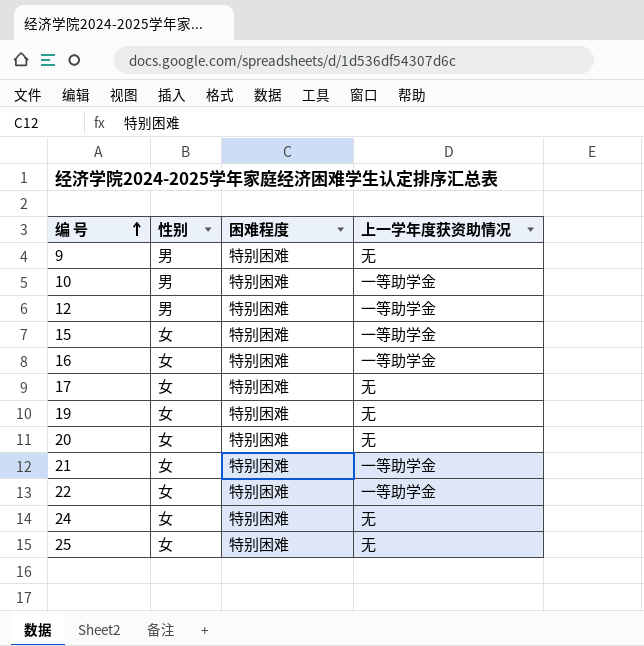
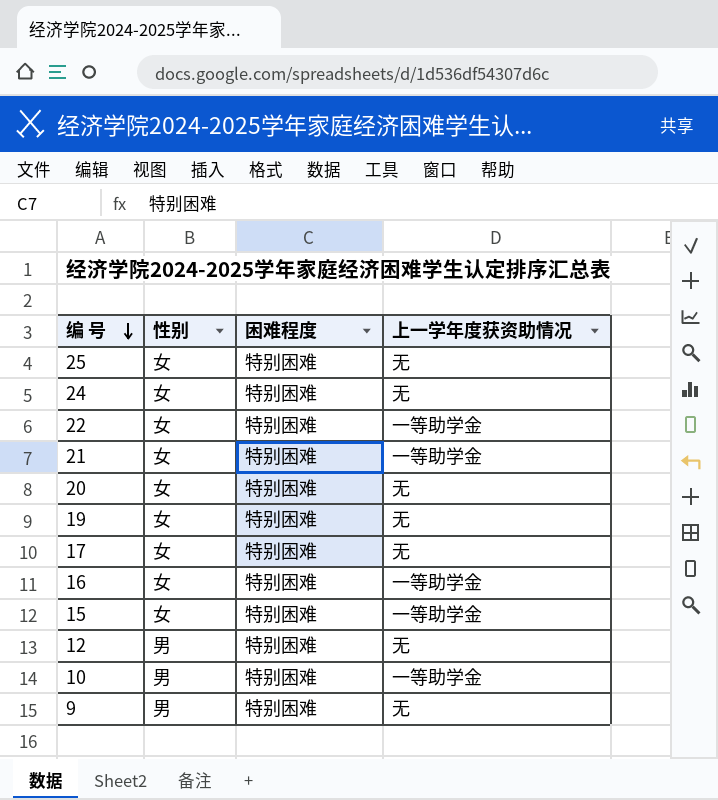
row order: 编 号 ascending -> 编 号 descending
12 | 上一学年度获资助情况: 一等助学金 -> 无

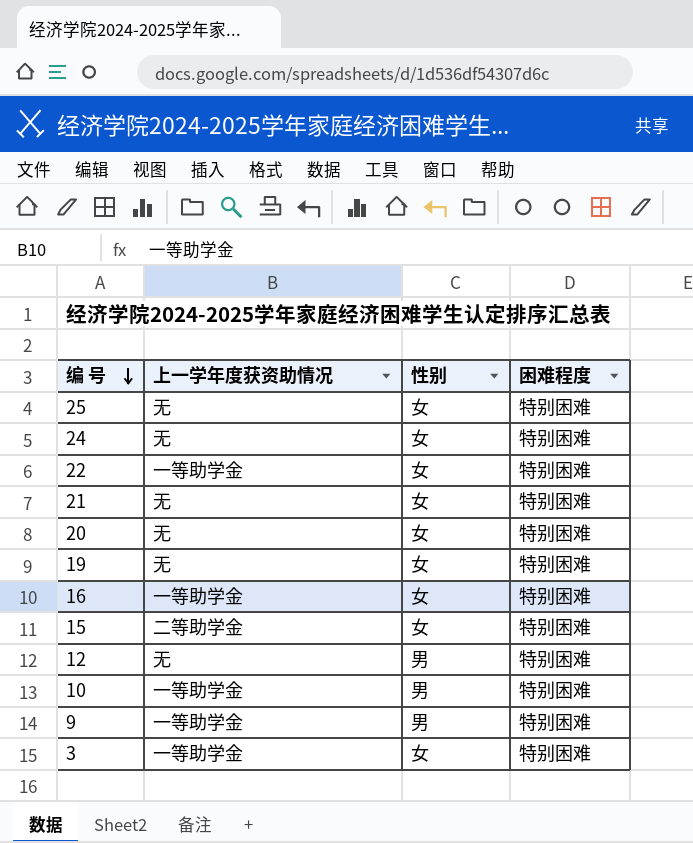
column 上一学年度获资助情况 | position: 4 -> 2
row 17: 女 | 特别困难 | 无 -> none
21 | 上一学年度获资助情况: 一等助学金 -> 无
15 | 上一学年度获资助情况: 一等助学金 -> 二等助学金
9 | 上一学年度获资助情况: 无 -> 一等助学金
row 3: none -> 一等助学金 | 女 | 特别困难

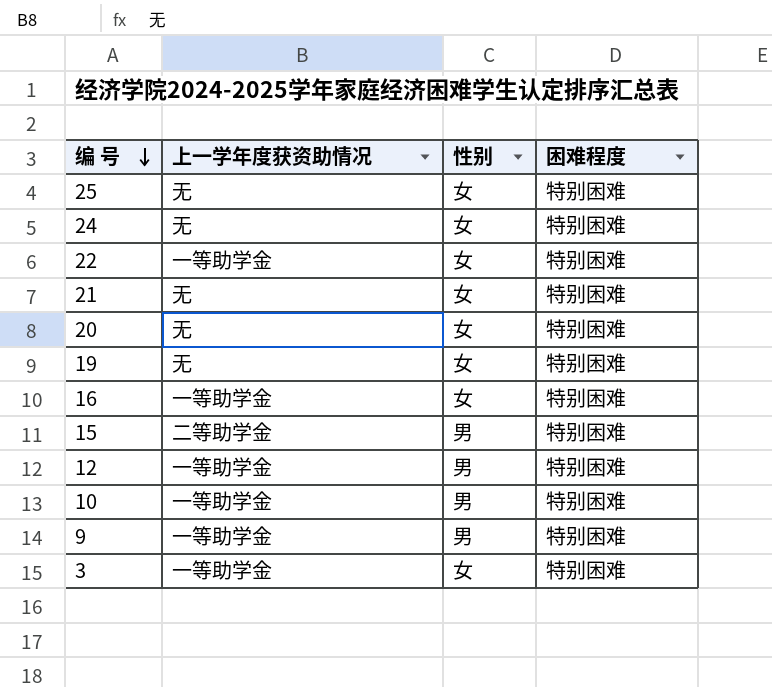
15 | 性别: 女 -> 男
12 | 上一学年度获资助情况: 无 -> 一等助学金

